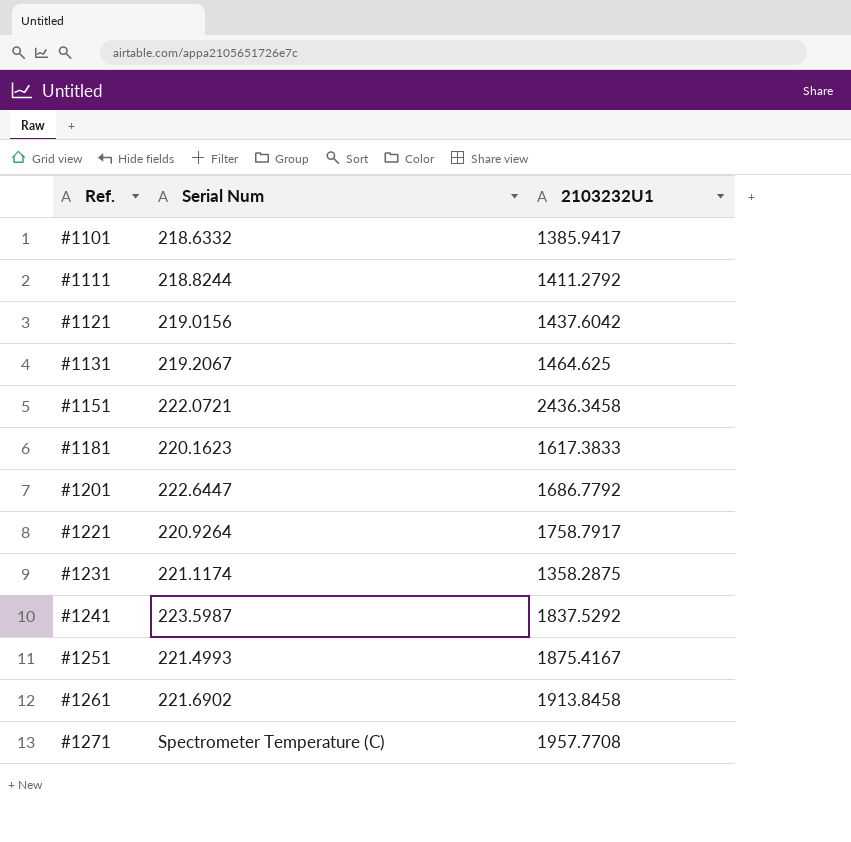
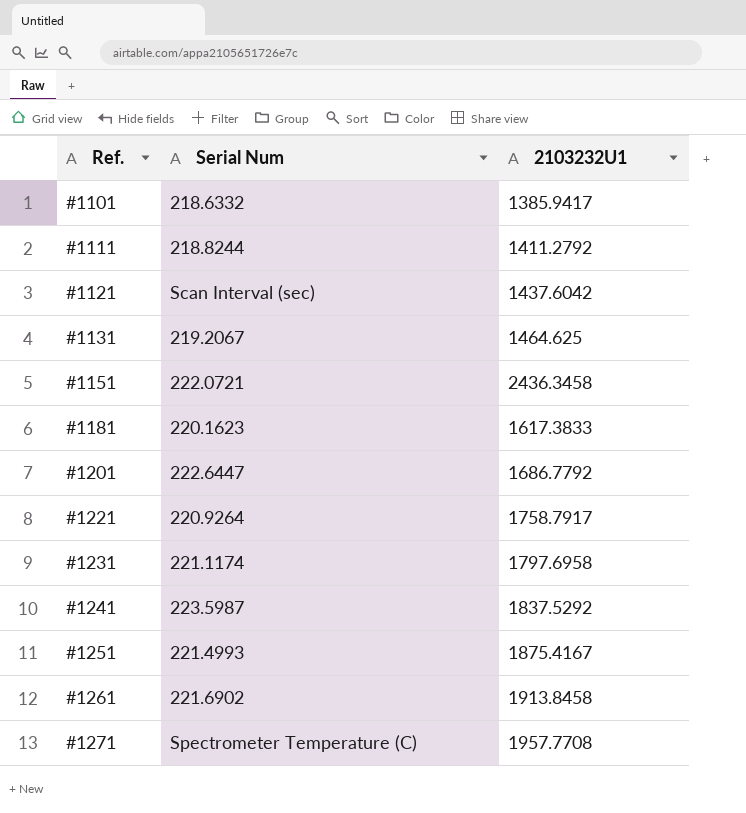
#1121 | Serial Num: 219.0156 -> Scan Interval (sec)
#1231 | 2103232U1: 1358.2875 -> 1797.6958

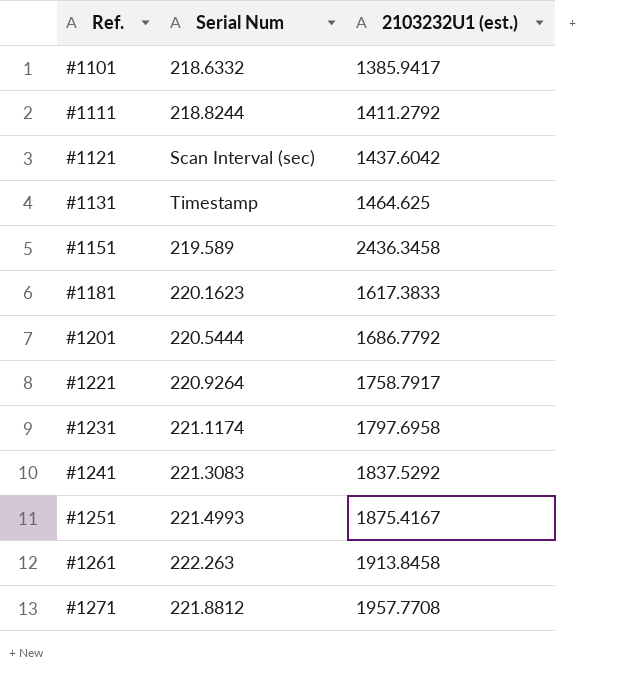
column name: 2103232U1 -> 2103232U1 (est.)
#1131 | Serial Num: 219.2067 -> Timestamp
#1151 | Serial Num: 222.0721 -> 219.589
#1201 | Serial Num: 222.6447 -> 220.5444
#1241 | Serial Num: 223.5987 -> 221.3083
#1261 | Serial Num: 221.6902 -> 222.263
#1271 | Serial Num: Spectrometer Temperature (C) -> 221.8812

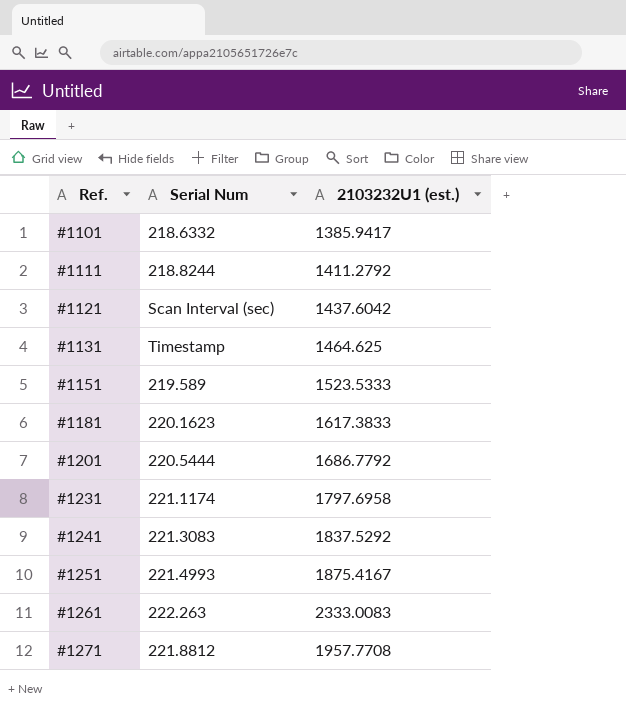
row #1221: 220.9264 | 1758.7917 -> none
#1151 | 2103232U1 (est.): 2436.3458 -> 1523.5333
#1261 | 2103232U1 (est.): 1913.8458 -> 2333.0083

